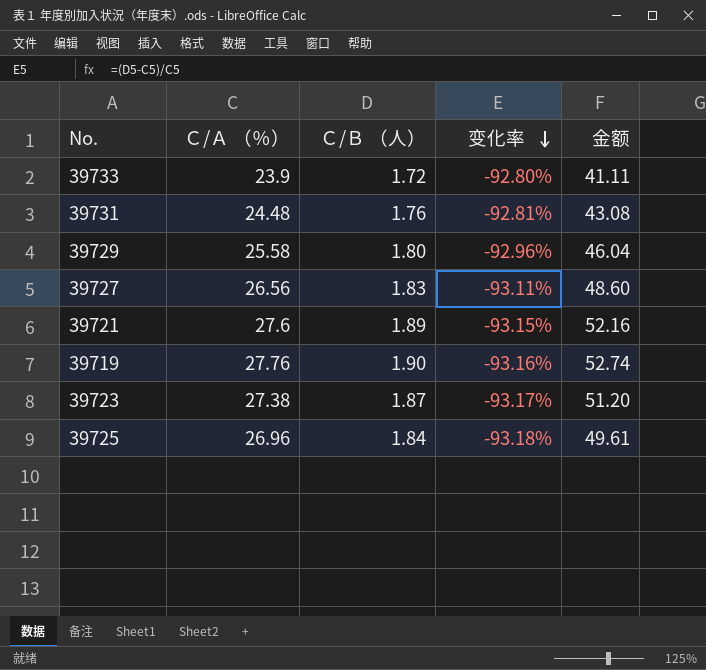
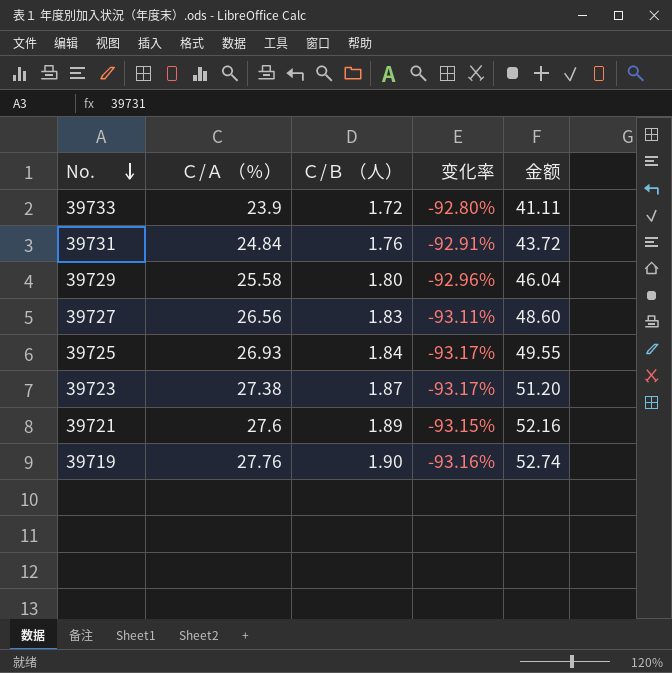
row order: 变化率 descending -> No. descending
39731 | Ｃ/Ａ （％）: 24.48 -> 24.84
39731 | 变化率: -92.81% -> -92.91%
39731 | 金额: 43.08 -> 43.72
39725 | Ｃ/Ａ （％）: 26.96 -> 26.93
39725 | 变化率: -93.18% -> -93.17%
39725 | 金额: 49.61 -> 49.55

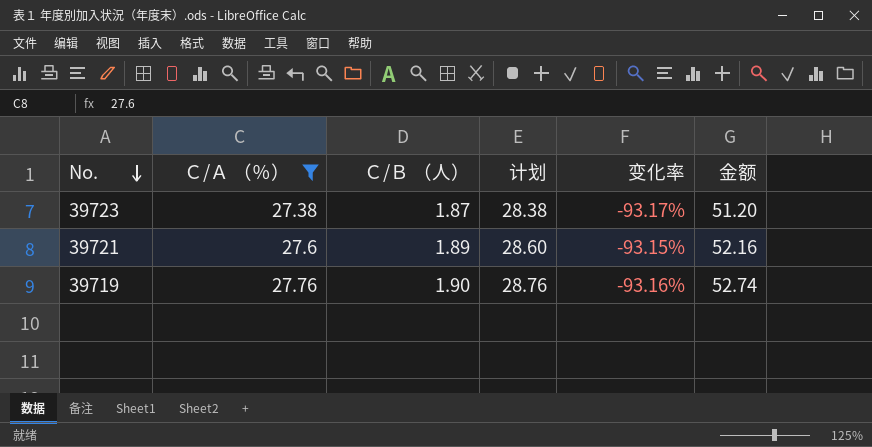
filter: none -> Ｃ/Ａ （％） >= 27.38
column 计划 | formula: none -> [Ｃ/Ａ （％）] + 1

